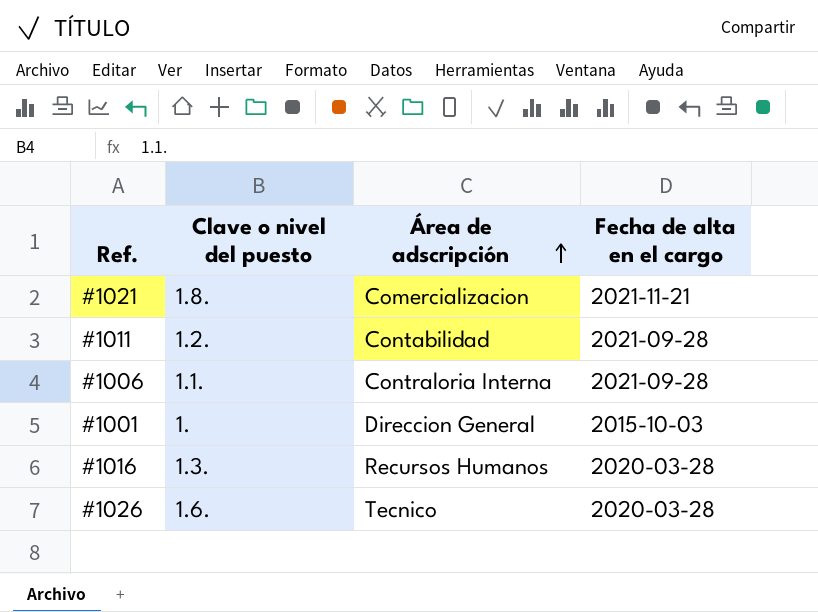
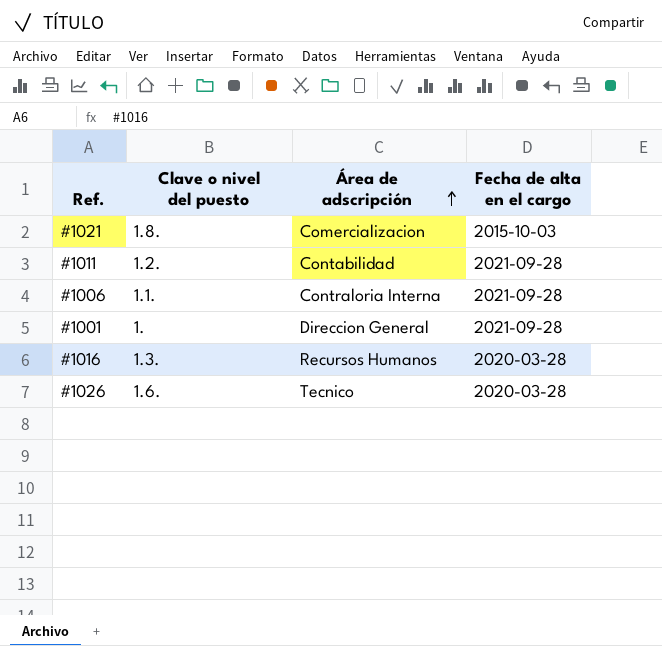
#1021 | Fecha de alta en el cargo: 2021-11-21 -> 2015-10-03
#1001 | Fecha de alta en el cargo: 2015-10-03 -> 2021-09-28

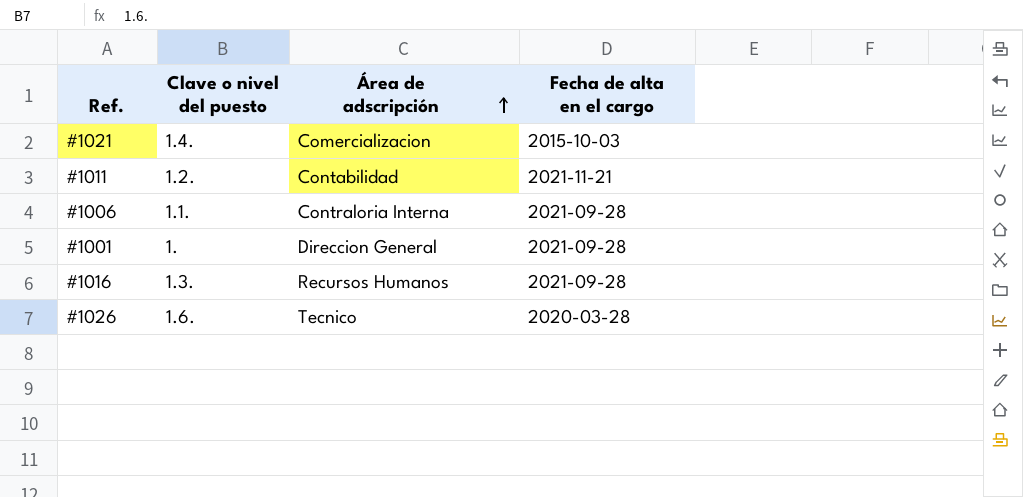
#1021 | Clave o nivel del puesto: 1.8. -> 1.4.
#1011 | Fecha de alta en el cargo: 2021-09-28 -> 2021-11-21
#1016 | Fecha de alta en el cargo: 2020-03-28 -> 2021-09-28

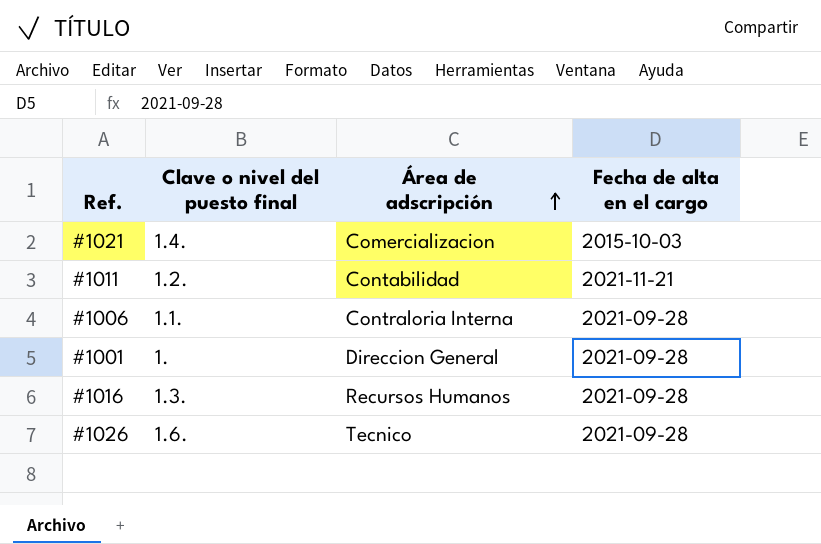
column name: Clave o nivel del puesto -> Clave o nivel del puesto final
#1026 | Fecha de alta en el cargo: 2020-03-28 -> 2021-09-28

